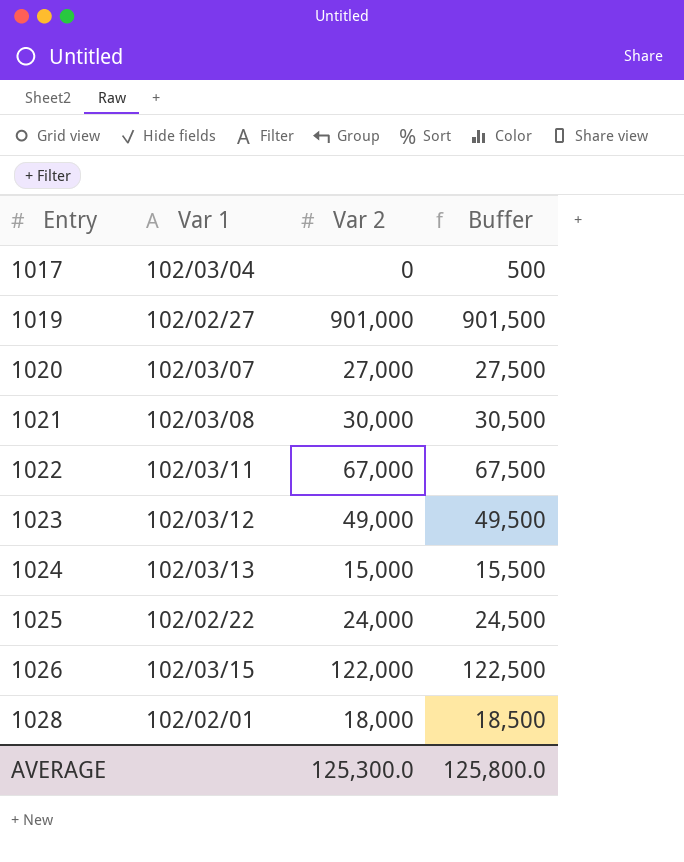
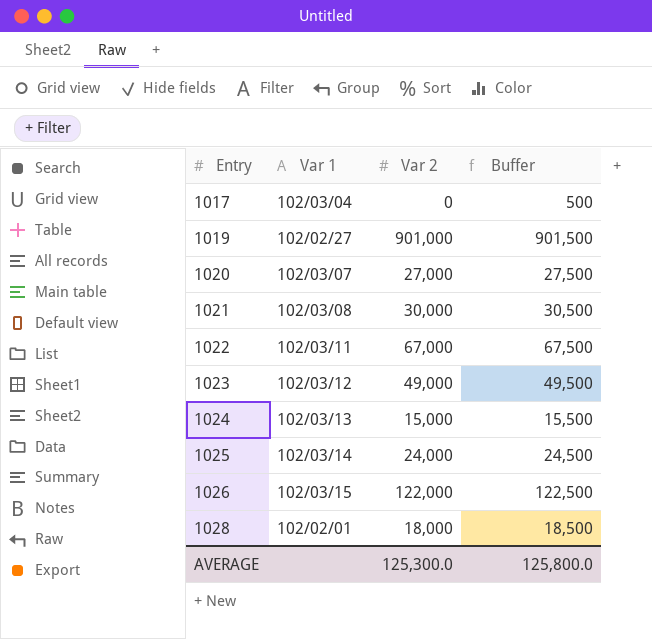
1025 | Var 1: 102/02/22 -> 102/03/14

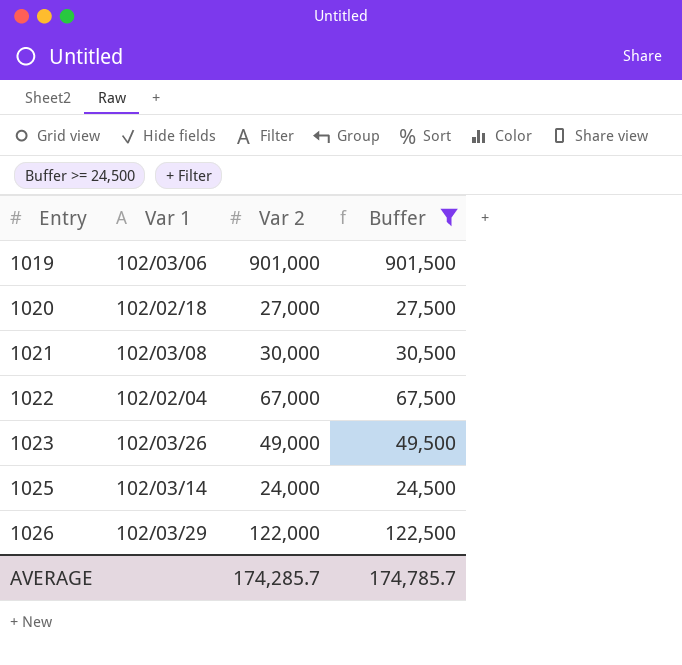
filter: none -> Buffer >= 24,500
1019 | Var 1: 102/02/27 -> 102/03/06
1020 | Var 1: 102/03/07 -> 102/02/18
1022 | Var 1: 102/03/11 -> 102/02/04
1023 | Var 1: 102/03/12 -> 102/03/26
1026 | Var 1: 102/03/15 -> 102/03/29
AVERAGE | Var 2: 125,300.0 -> 174,285.7
AVERAGE | Buffer: 125,800.0 -> 174,785.7

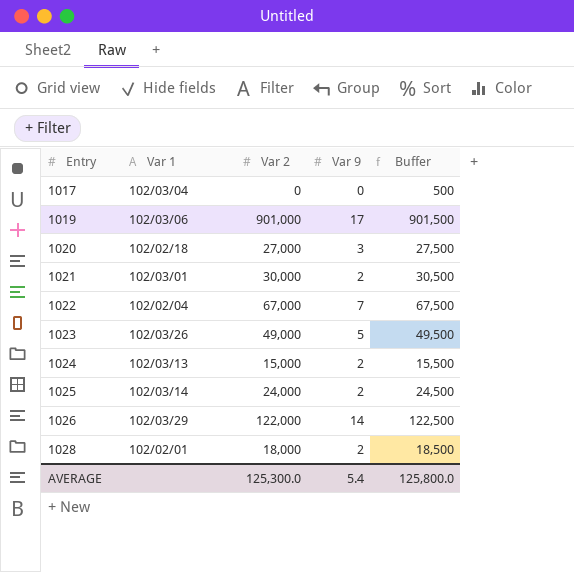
filter: Buffer >= 24,500 -> none
column Var 9 | position: none -> 4
1021 | Var 1: 102/03/08 -> 102/03/01
AVERAGE | Var 2: 174,285.7 -> 125,300.0
AVERAGE | Buffer: 174,785.7 -> 125,800.0

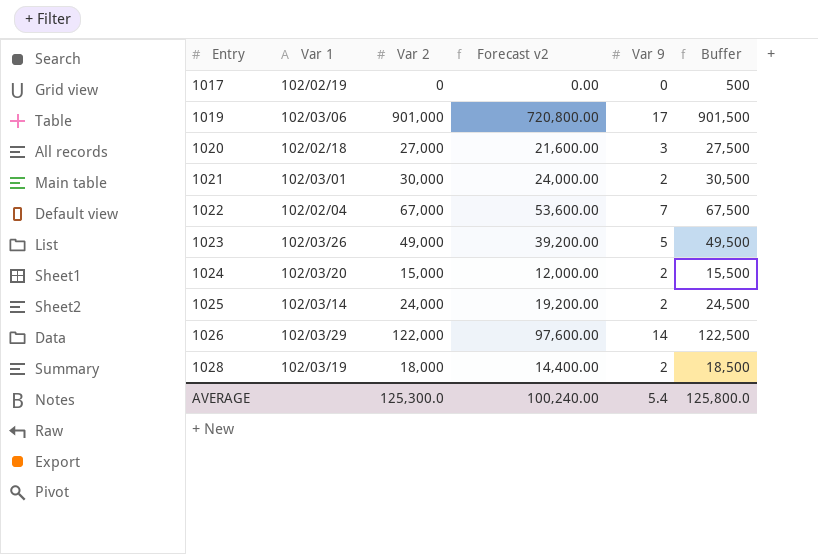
column Forecast v2 | formula: none -> [Var 2] * 0.8
1017 | Var 1: 102/03/04 -> 102/02/19
1024 | Var 1: 102/03/13 -> 102/03/20
1028 | Var 1: 102/02/01 -> 102/03/19

